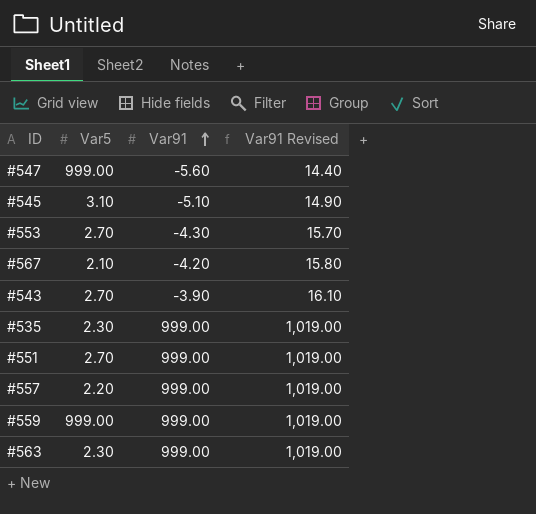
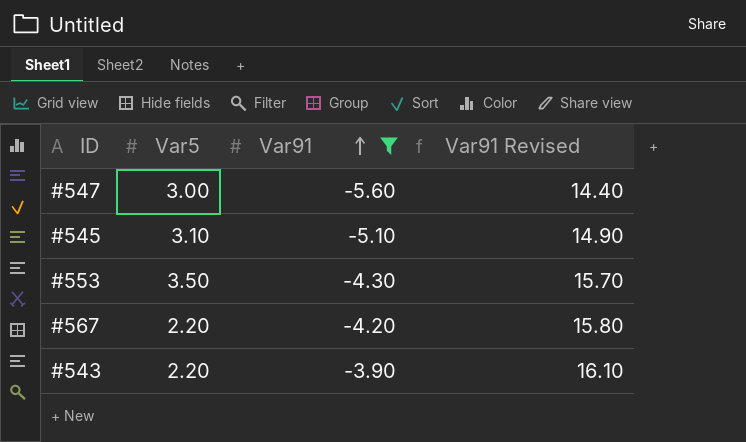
filter: none -> Var91 != 999.00
#547 | Var5: 999.00 -> 3.00
#553 | Var5: 2.70 -> 3.50
#567 | Var5: 2.10 -> 2.20
#543 | Var5: 2.70 -> 2.20

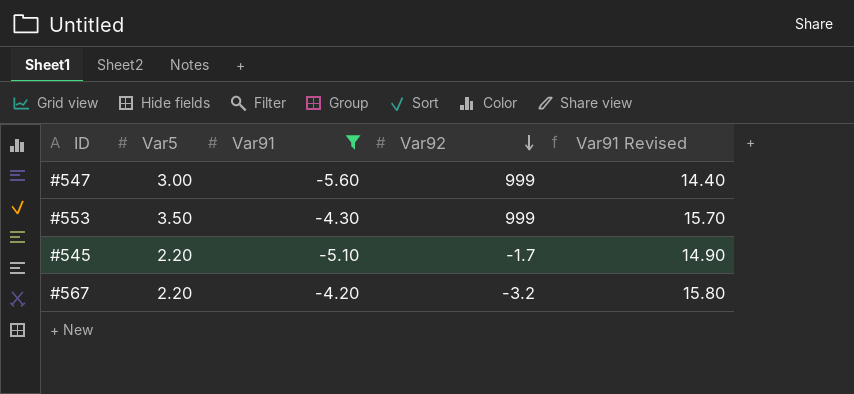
row order: Var91 ascending -> Var92 descending
column Var92 | position: none -> 4
row #543: 2.20 | -3.90 | 16.10 -> none
#545 | Var5: 3.10 -> 2.20

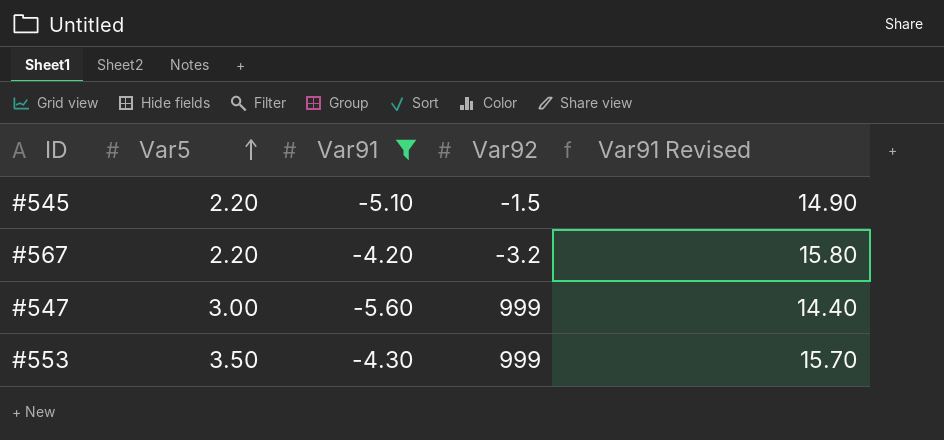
row order: Var92 descending -> Var5 ascending
#545 | Var92: -1.7 -> -1.5

